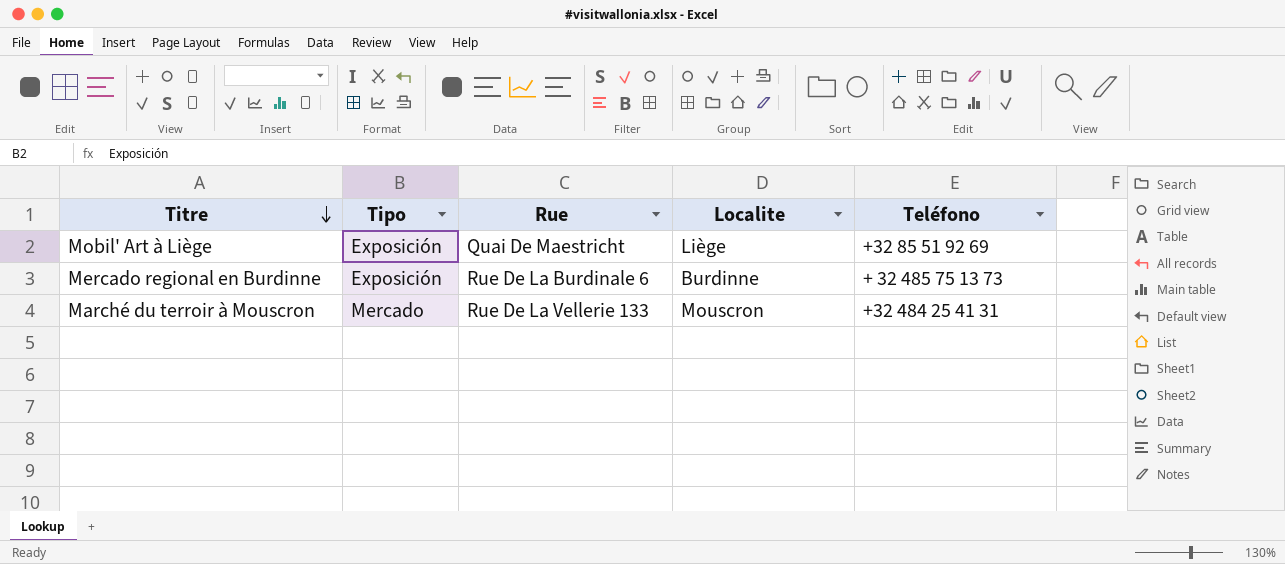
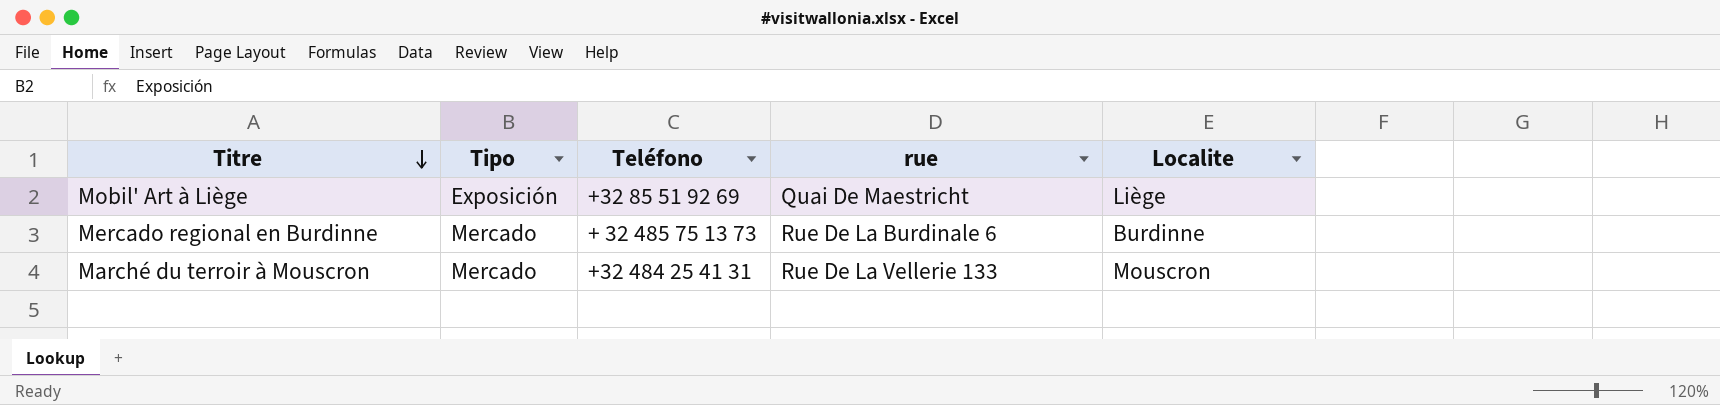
column Teléfono | position: 5 -> 3
column name: Rue -> rue
Mercado regional en Burdinne | Tipo: Exposición -> Mercado

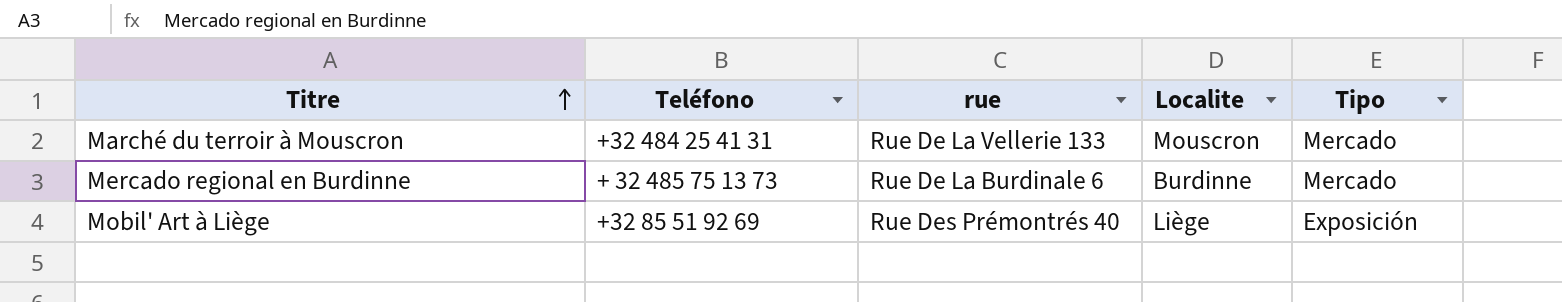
row order: Titre descending -> Titre ascending
column Tipo | position: 2 -> 5
Mobil' Art à Liège | rue: Quai De Maestricht -> Rue Des Prémontrés 40

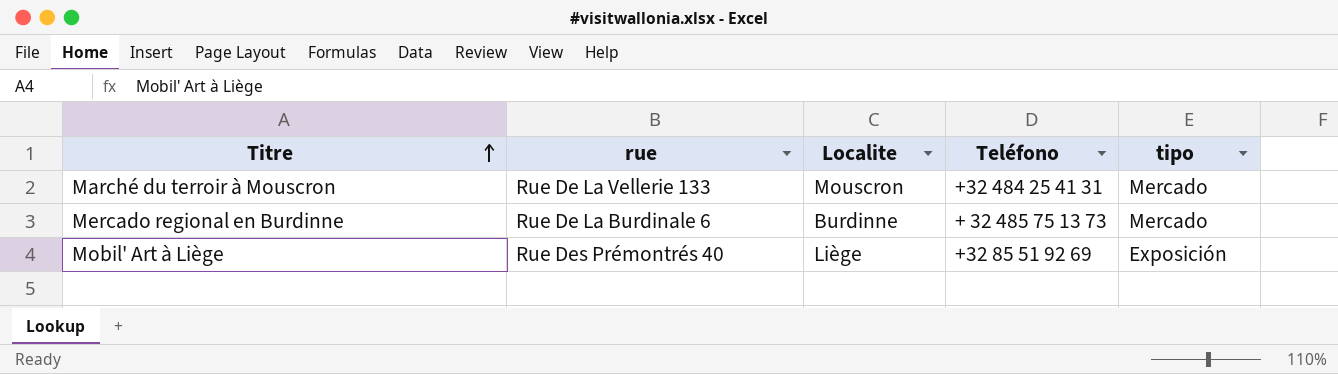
column Teléfono | position: 2 -> 4
column name: Tipo -> tipo

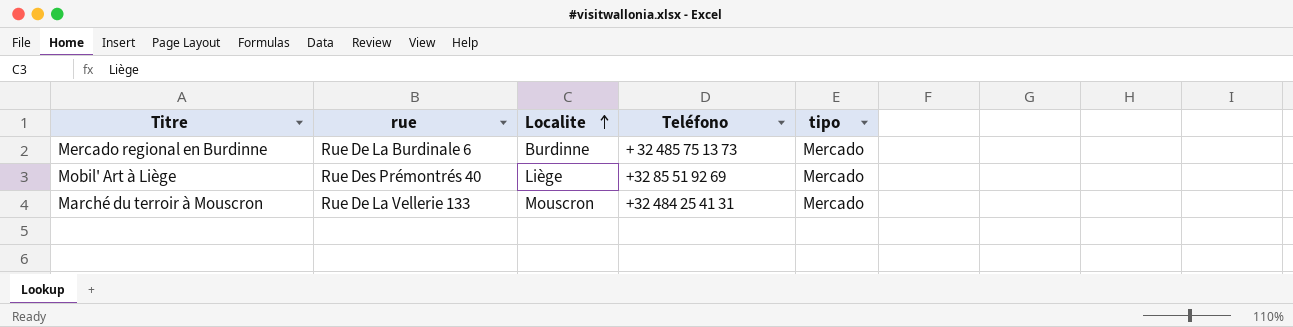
row order: Titre ascending -> Localite ascending
Mobil' Art à Liège | tipo: Exposición -> Mercado

